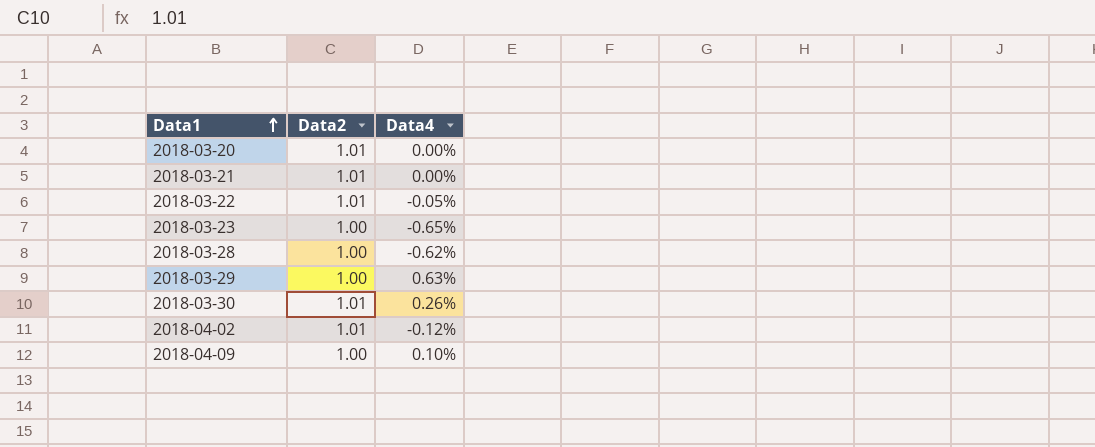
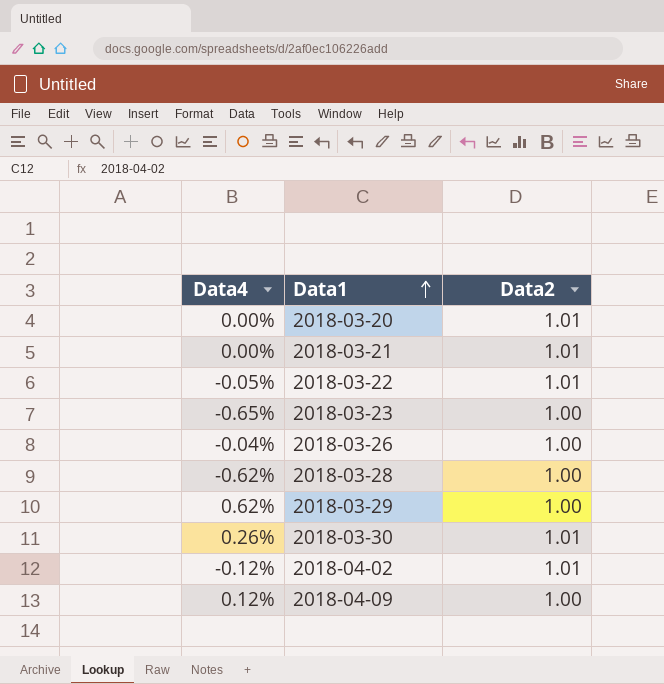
column Data4 | position: 3 -> 1
row 2018-03-26: none -> -0.04% | 1.00
2018-03-29 | Data4: 0.63% -> 0.62%
2018-04-09 | Data4: 0.10% -> 0.12%

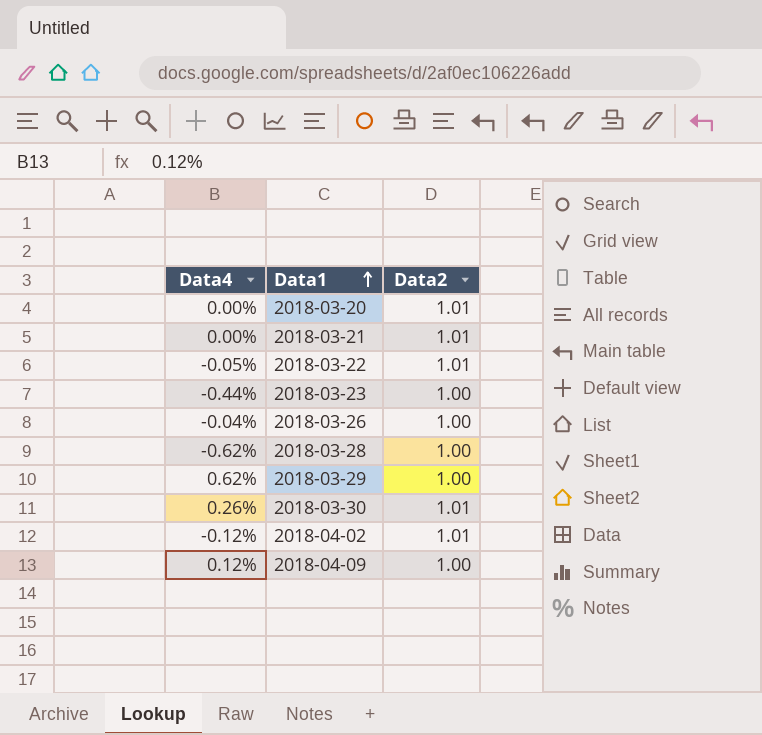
2018-03-23 | Data4: -0.65% -> -0.44%

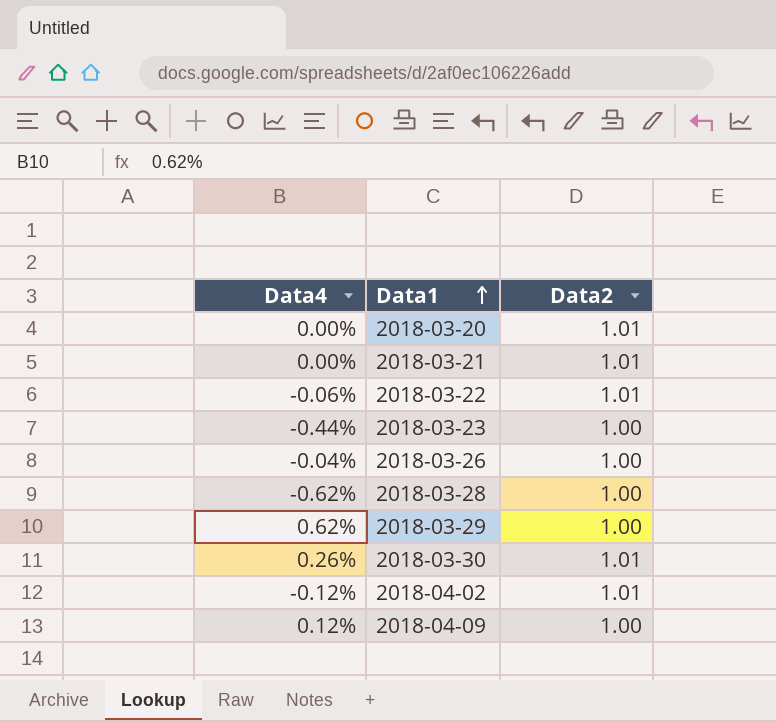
2018-03-22 | Data4: -0.05% -> -0.06%

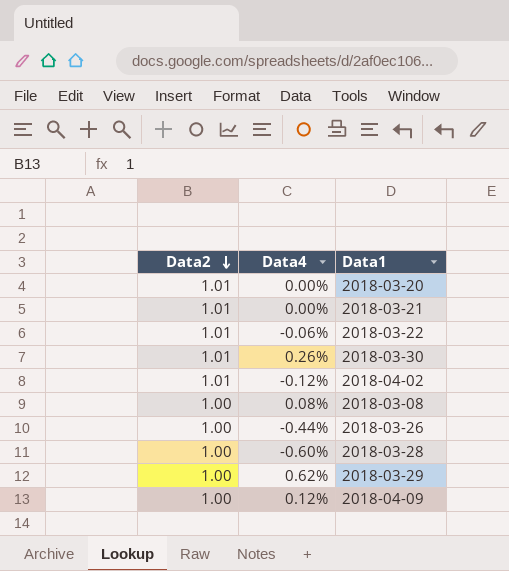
row order: Data1 ascending -> Data2 descending
column Data2 | position: 3 -> 1
row 2018-03-23: -0.44% | 1.00 -> none
row 2018-03-08: none -> 1.00 | 0.08%
2018-03-26 | Data4: -0.04% -> -0.44%
2018-03-28 | Data4: -0.62% -> -0.60%

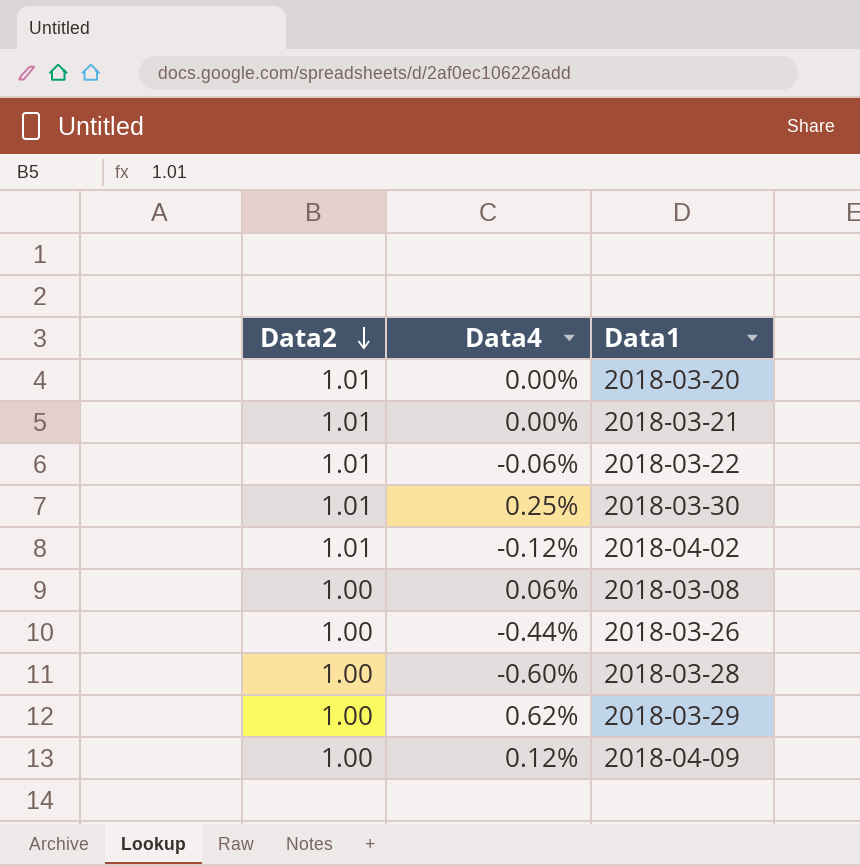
2018-03-30 | Data4: 0.26% -> 0.25%
2018-03-08 | Data4: 0.08% -> 0.06%

